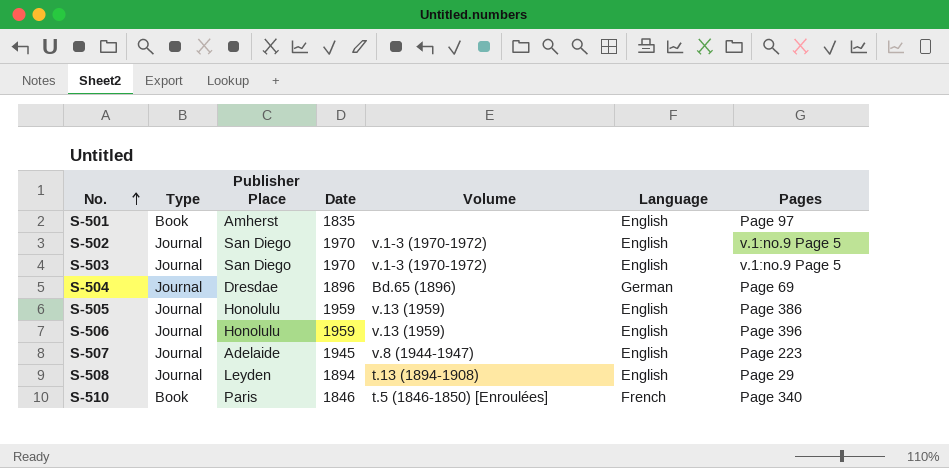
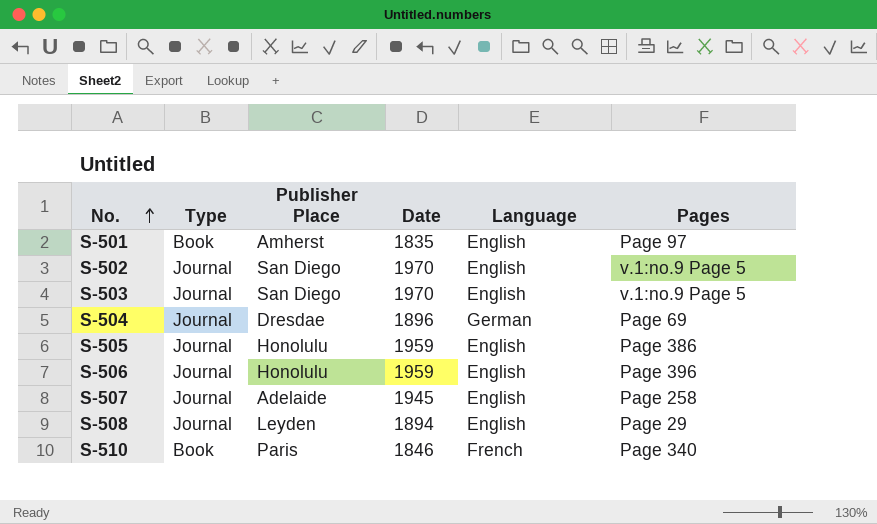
column Volume | position: 5 -> none
S-507 | Pages: Page 223 -> Page 258

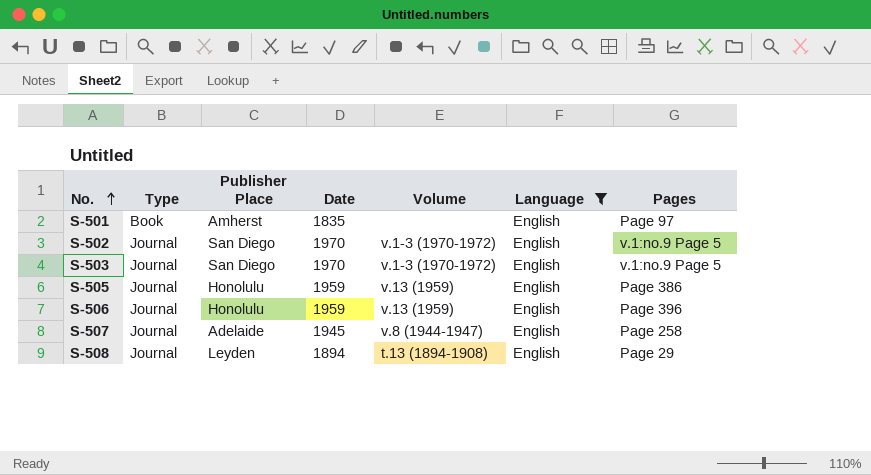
filter: none -> Language = English
column Volume | position: none -> 5

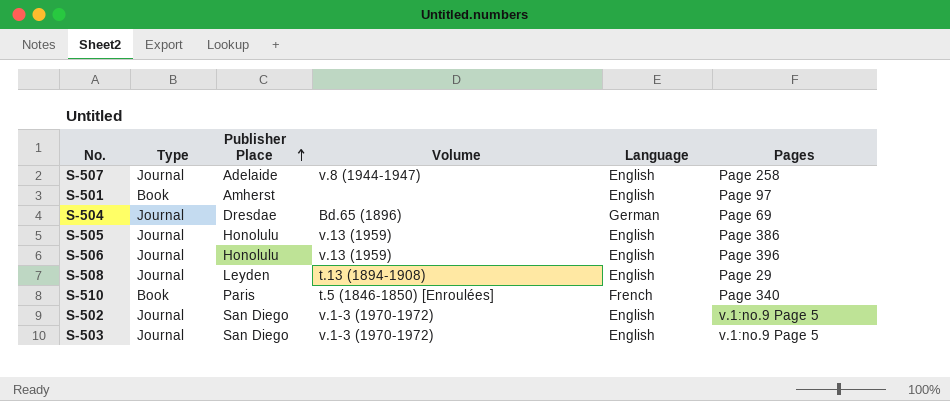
filter: Language = English -> none
row order: No. ascending -> Publisher Place ascending
column Date | position: 4 -> none

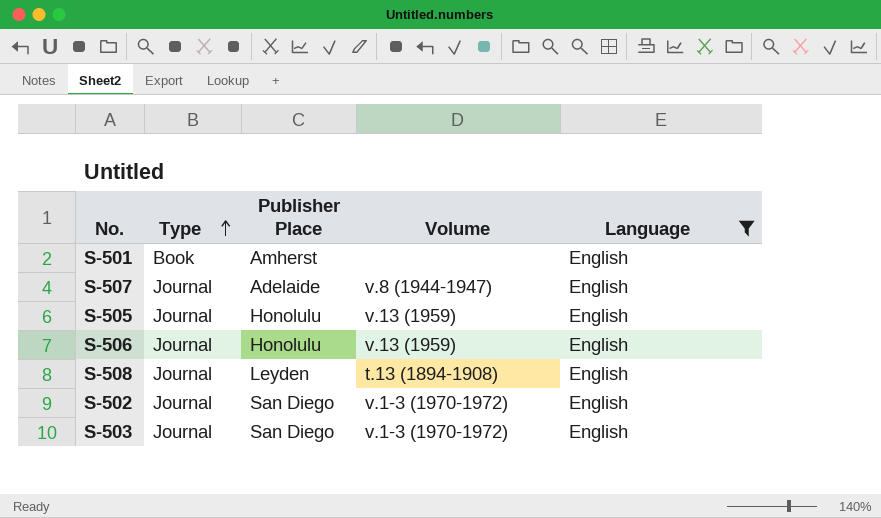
filter: none -> Language = English
row order: Publisher Place ascending -> Type ascending
column Pages | position: 6 -> none

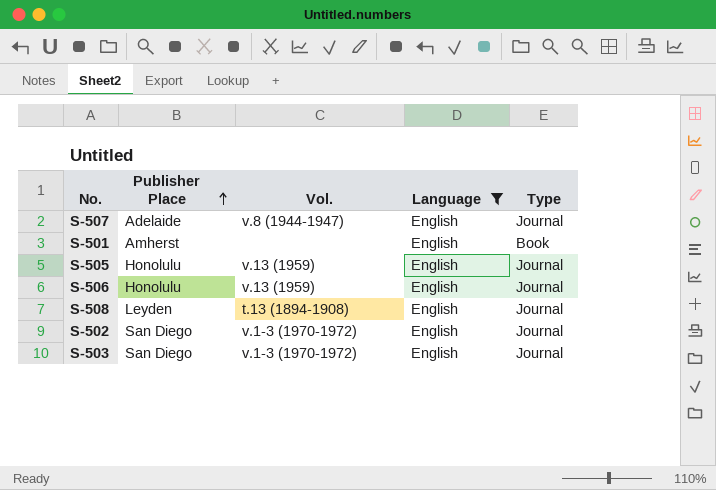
row order: Type ascending -> Publisher Place ascending
column name: Volume -> Vol.
column Type | position: 2 -> 5

